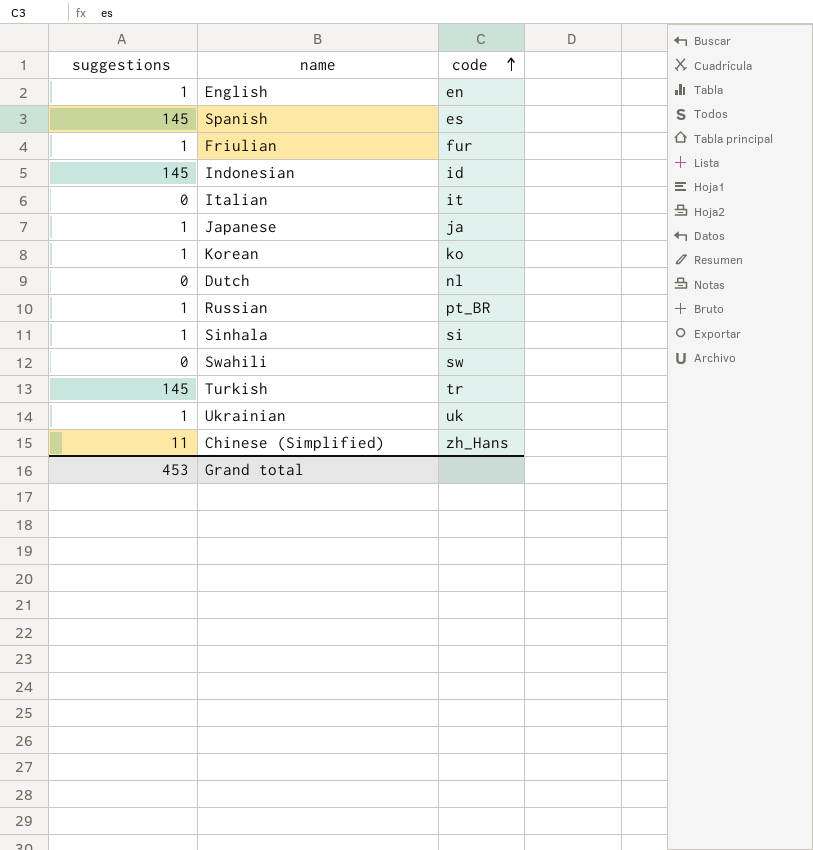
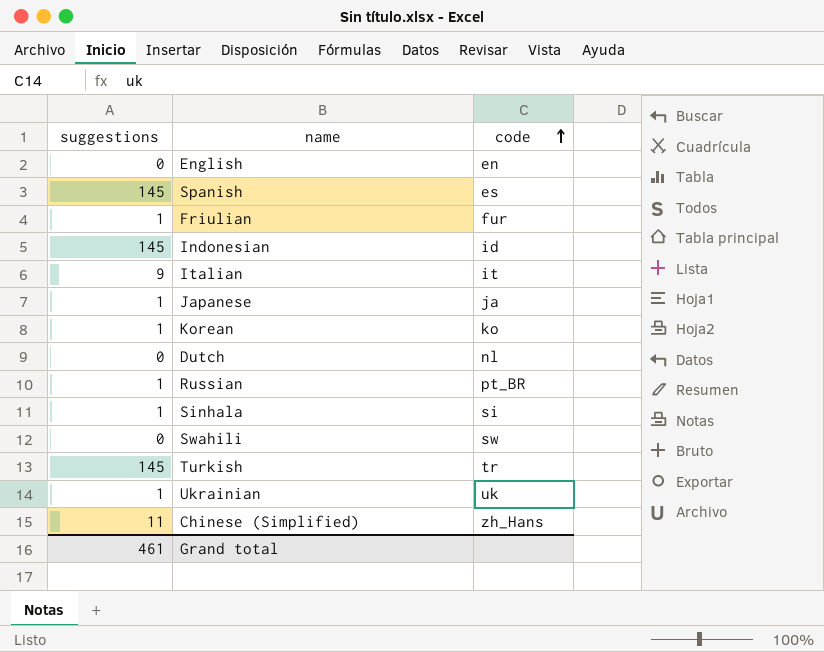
English | suggestions: 1 -> 0
Italian | suggestions: 0 -> 9
Grand total | suggestions: 453 -> 461

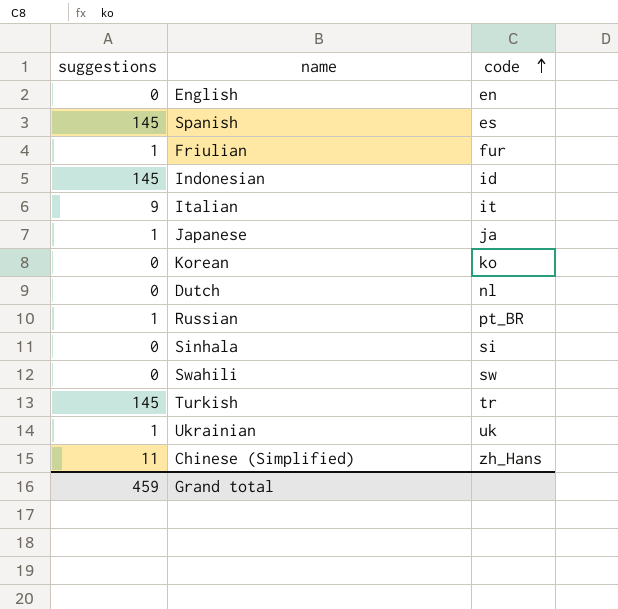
Korean | suggestions: 1 -> 0
Sinhala | suggestions: 1 -> 0
Grand total | suggestions: 461 -> 459

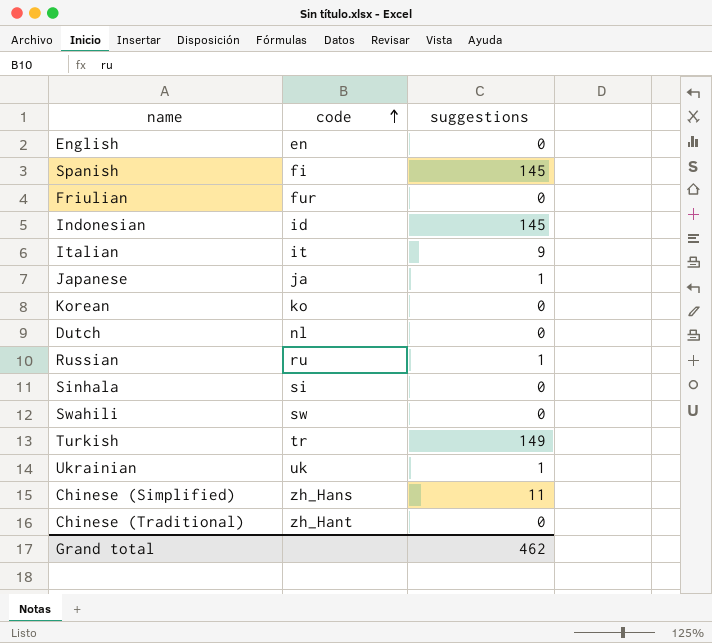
column suggestions | position: 1 -> 3
Spanish | code: es -> fi
Friulian | suggestions: 1 -> 0
Russian | code: pt_BR -> ru
Turkish | suggestions: 145 -> 149
row Chinese (Traditional): none -> zh_Hant | 0
Grand total | suggestions: 459 -> 462

